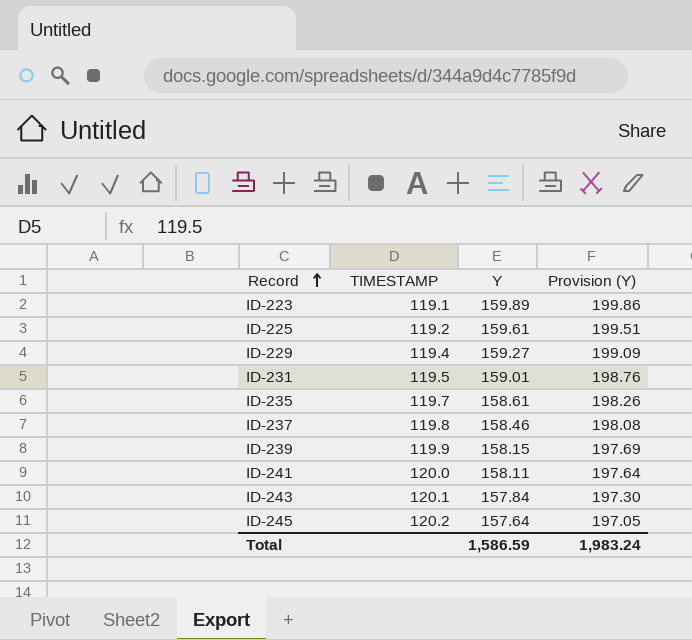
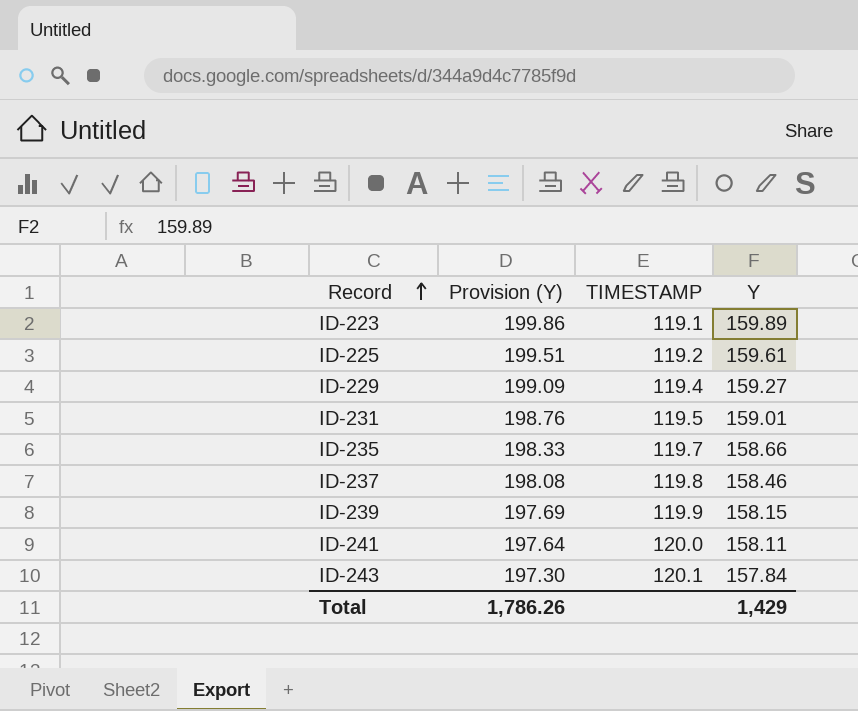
column Provision (Y) | position: 4 -> 2
row ID-245: 120.2 | 157.64 | 197.05 -> none
ID-235 | Provision (Y): 198.26 -> 198.33
ID-235 | Y: 158.61 -> 158.66
Total | Provision (Y): 1,983.24 -> 1,786.26
Total | Y: 1,586.59 -> 1,429

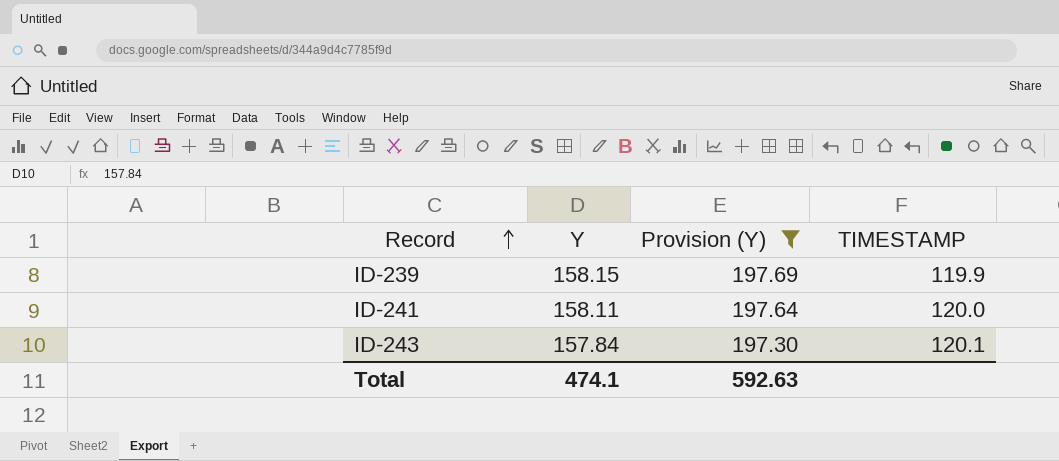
filter: none -> Provision (Y) <= 197.69
column Y | position: 4 -> 2
Total | Y: 1,429 -> 474.1
Total | Provision (Y): 1,786.26 -> 592.63

